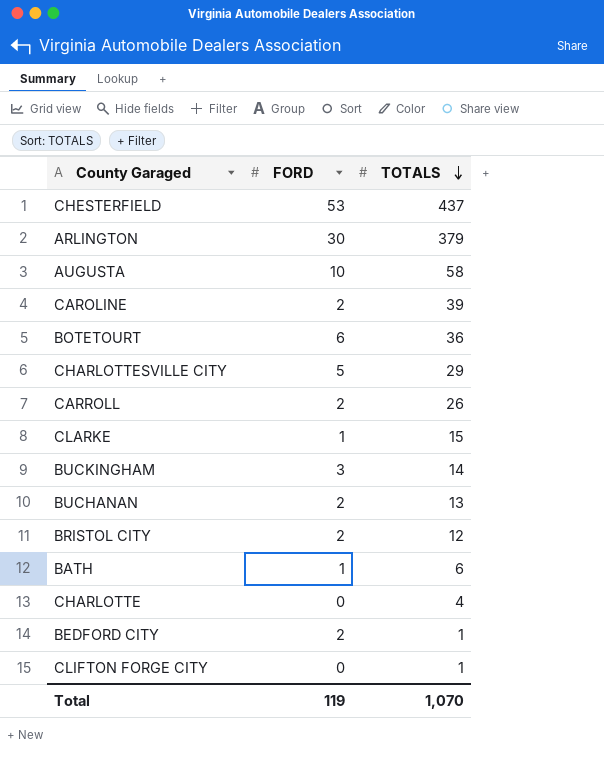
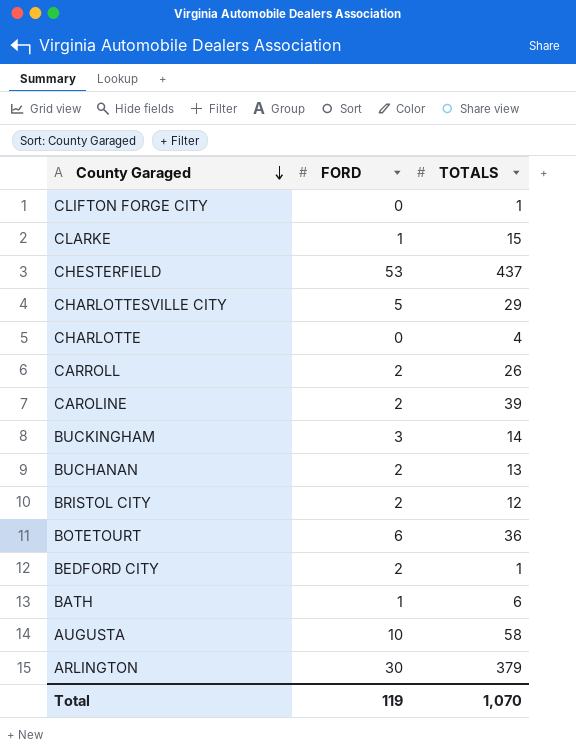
row order: TOTALS descending -> County Garaged descending

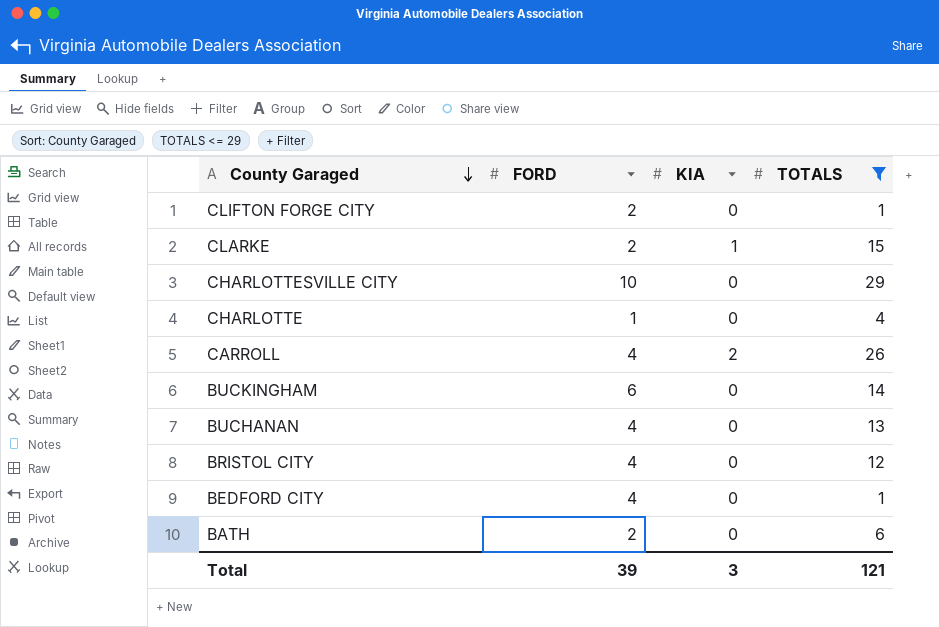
filter: none -> TOTALS <= 29
column KIA | position: none -> 3
CLIFTON FORGE CITY | FORD: 0 -> 2
CLARKE | FORD: 1 -> 2
CHARLOTTESVILLE CITY | FORD: 5 -> 10
CHARLOTTE | FORD: 0 -> 1
CARROLL | FORD: 2 -> 4
BUCKINGHAM | FORD: 3 -> 6
BUCHANAN | FORD: 2 -> 4
BRISTOL CITY | FORD: 2 -> 4
BEDFORD CITY | FORD: 2 -> 4
BATH | FORD: 1 -> 2
Total | FORD: 119 -> 39
Total | TOTALS: 1,070 -> 121

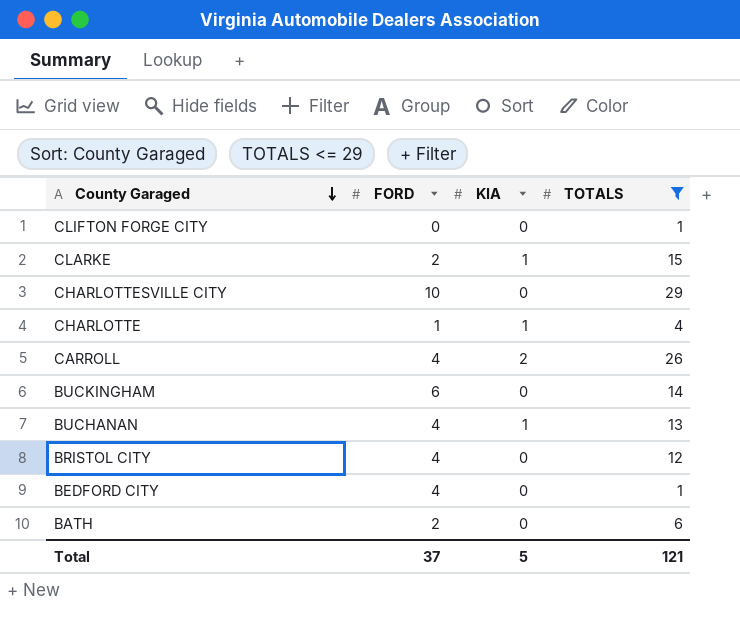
CLIFTON FORGE CITY | FORD: 2 -> 0
CHARLOTTE | KIA: 0 -> 1
BUCHANAN | KIA: 0 -> 1
Total | FORD: 39 -> 37
Total | KIA: 3 -> 5

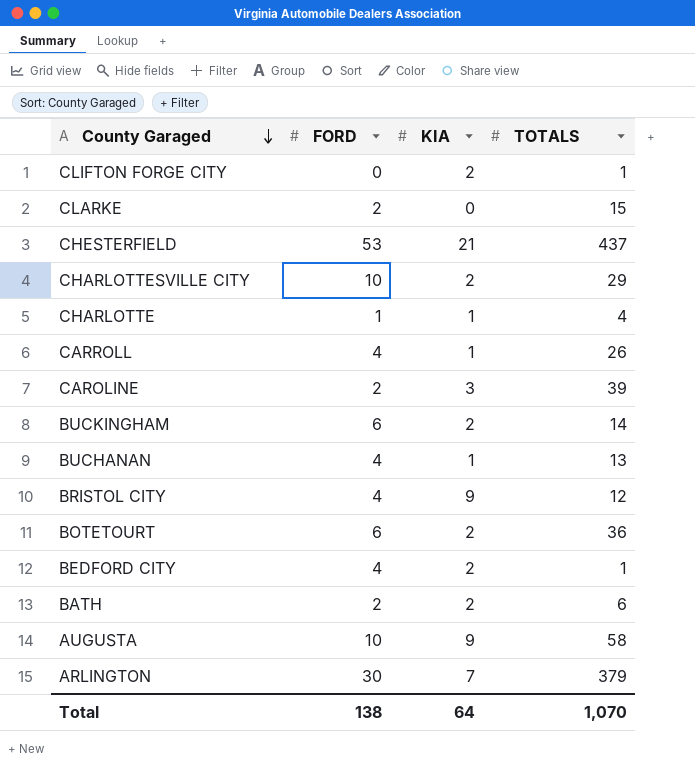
filter: TOTALS <= 29 -> none
CLIFTON FORGE CITY | KIA: 0 -> 2
CLARKE | KIA: 1 -> 0
CHARLOTTESVILLE CITY | KIA: 0 -> 2
CARROLL | KIA: 2 -> 1
BUCKINGHAM | KIA: 0 -> 2
BRISTOL CITY | KIA: 0 -> 9
BEDFORD CITY | KIA: 0 -> 2
BATH | KIA: 0 -> 2
Total | FORD: 37 -> 138
Total | KIA: 5 -> 64
Total | TOTALS: 121 -> 1,070

